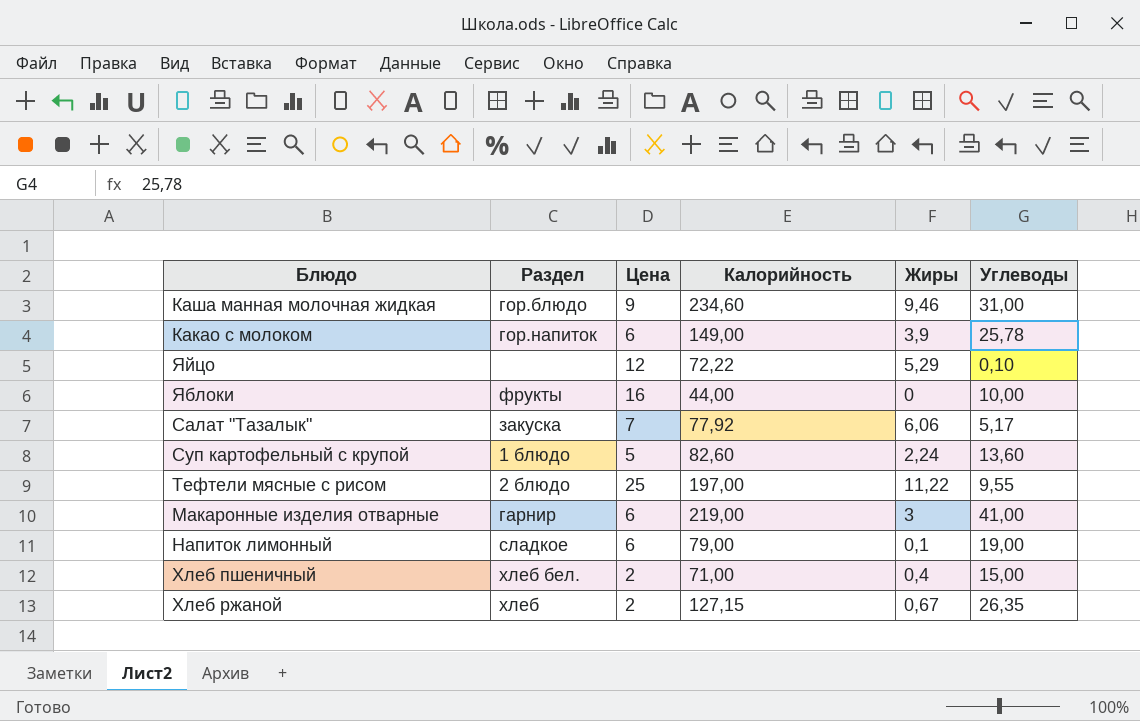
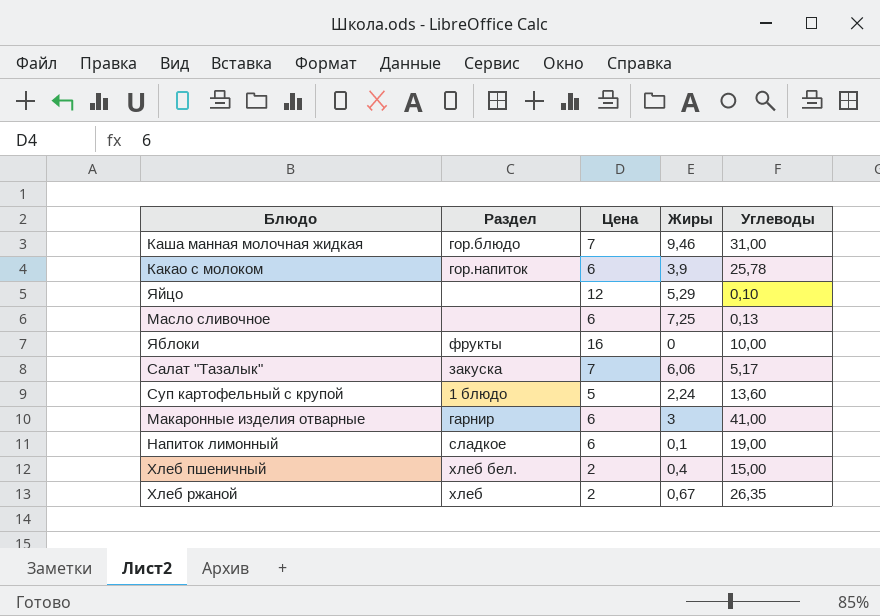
column Калорийность | position: 4 -> none
row Тефтели мясные с рисом: 2 блюдо | 25 | 197,00 | 11,22 | 9,55 -> none
Каша манная молочная жидкая | Цена: 9 -> 7
row Масло сливочное: none -> none | 6 | 7,25 | 0,13

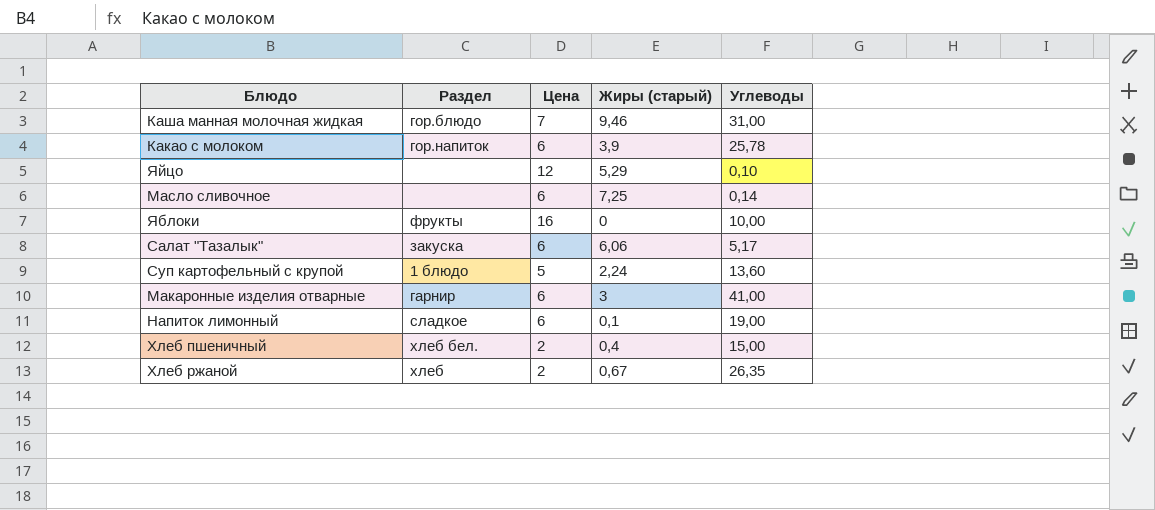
column name: Жиры -> Жиры (старый)
Масло сливочное | Углеводы: 0,13 -> 0,14
Салат "Тазалык" | Цена: 7 -> 6

